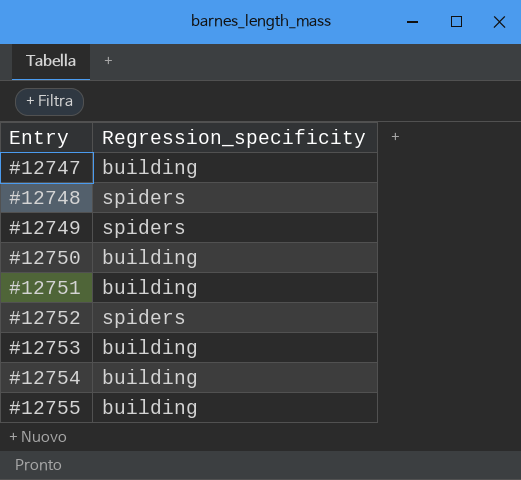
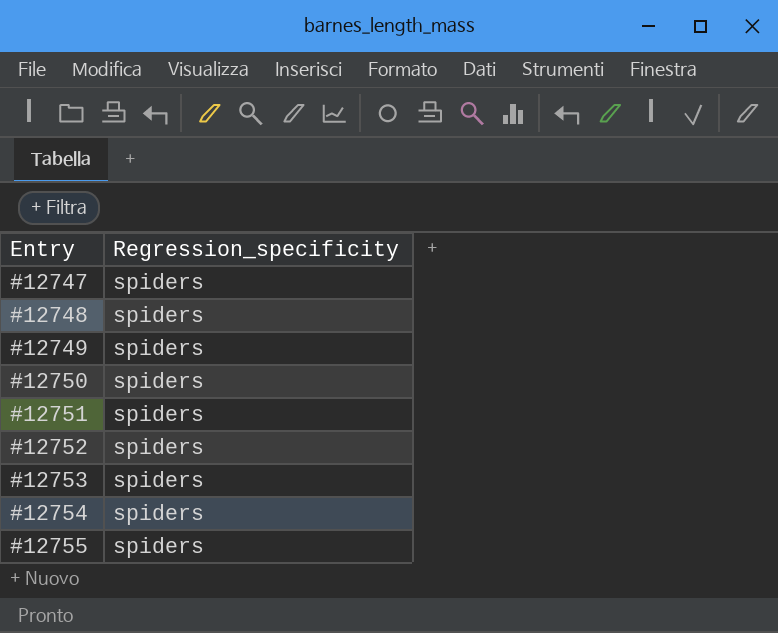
#12747 | Regression_specificity: building -> spiders
#12750 | Regression_specificity: building -> spiders
#12751 | Regression_specificity: building -> spiders
#12753 | Regression_specificity: building -> spiders
#12754 | Regression_specificity: building -> spiders
#12755 | Regression_specificity: building -> spiders

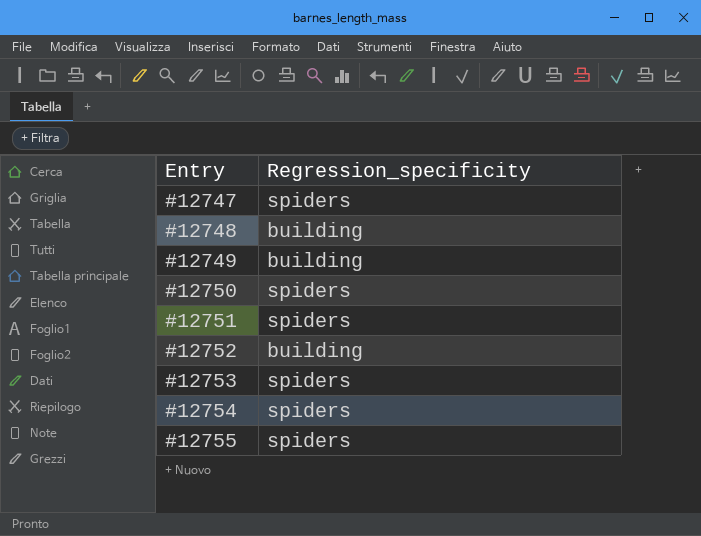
#12748 | Regression_specificity: spiders -> building
#12749 | Regression_specificity: spiders -> building
#12752 | Regression_specificity: spiders -> building

